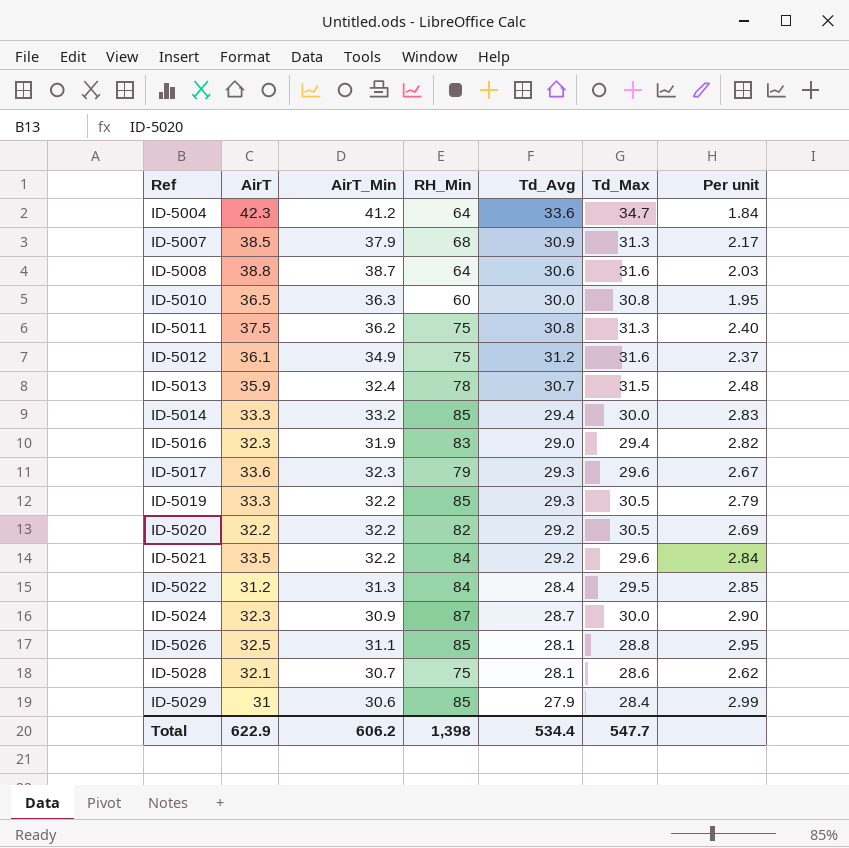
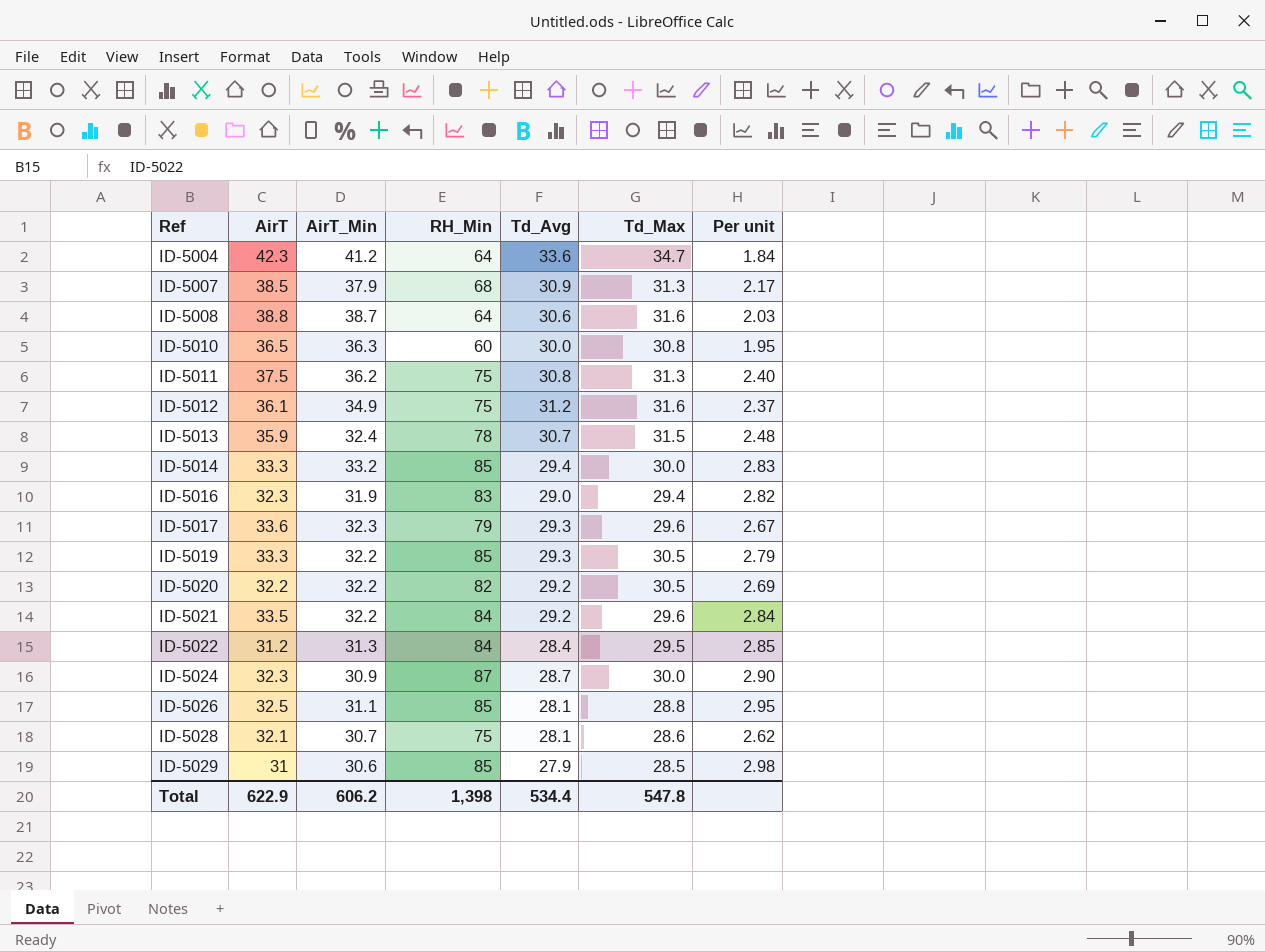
ID-5029 | Td_Max: 28.4 -> 28.5
ID-5029 | Per unit: 2.99 -> 2.98
Total | Td_Max: 547.7 -> 547.8

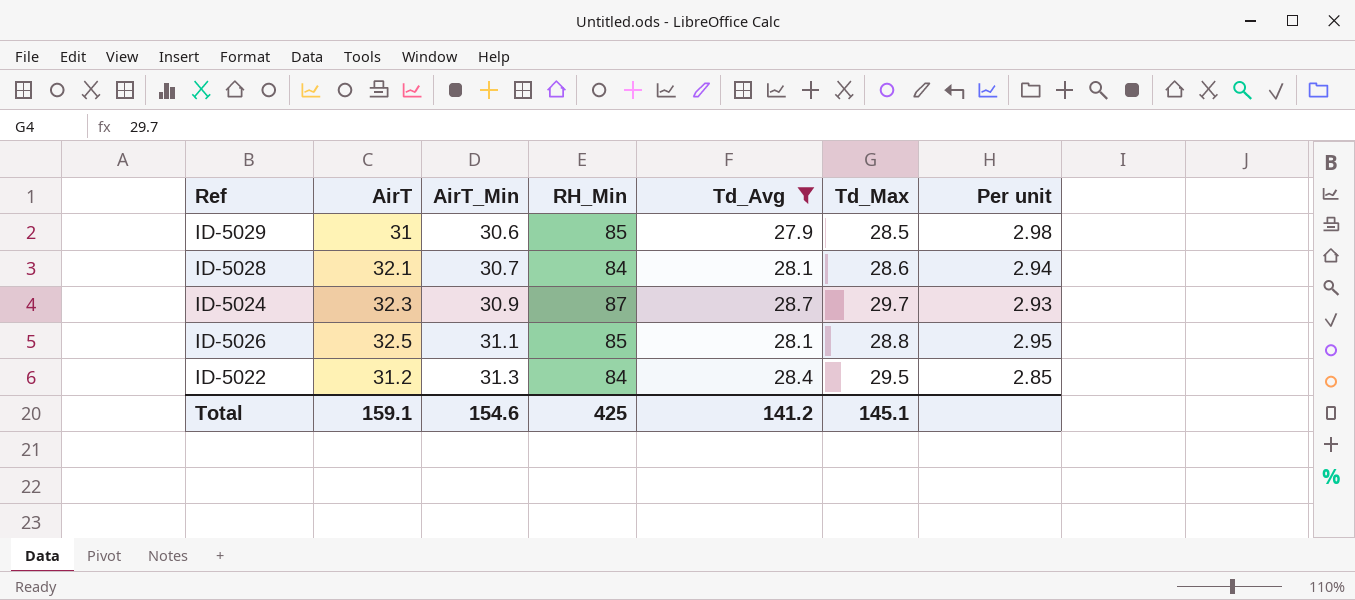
filter: none -> Td_Avg <= 28.7
row order: Ref ascending -> AirT_Min ascending
ID-5028 | RH_Min: 75 -> 84
ID-5028 | Per unit: 2.62 -> 2.94
ID-5024 | Td_Max: 30.0 -> 29.7
ID-5024 | Per unit: 2.90 -> 2.93
Total | AirT: 622.9 -> 159.1
Total | AirT_Min: 606.2 -> 154.6
Total | RH_Min: 1,398 -> 425
Total | Td_Avg: 534.4 -> 141.2
Total | Td_Max: 547.8 -> 145.1

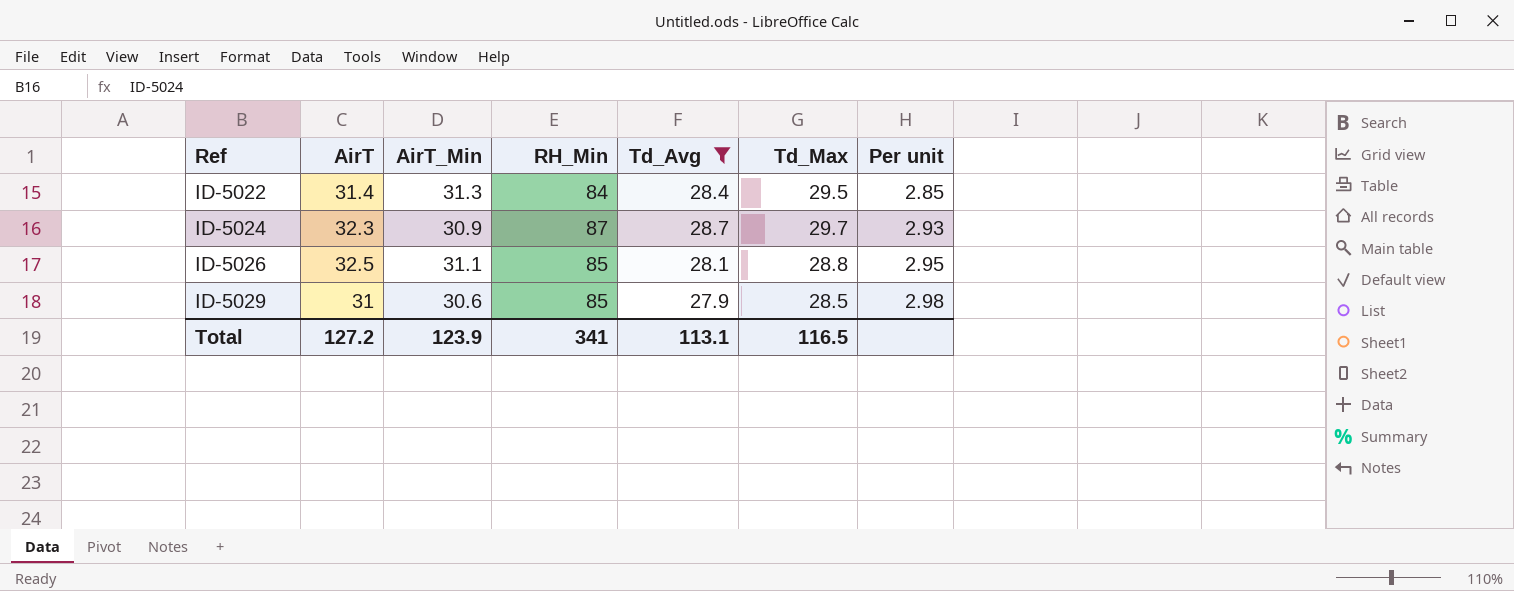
row order: AirT_Min ascending -> Ref ascending
row ID-5028: 32.1 | 30.7 | 84 | 28.1 | 28.6 | 2.94 -> none
ID-5022 | AirT: 31.2 -> 31.4
Total | AirT: 159.1 -> 127.2
Total | AirT_Min: 154.6 -> 123.9
Total | RH_Min: 425 -> 341
Total | Td_Avg: 141.2 -> 113.1
Total | Td_Max: 145.1 -> 116.5

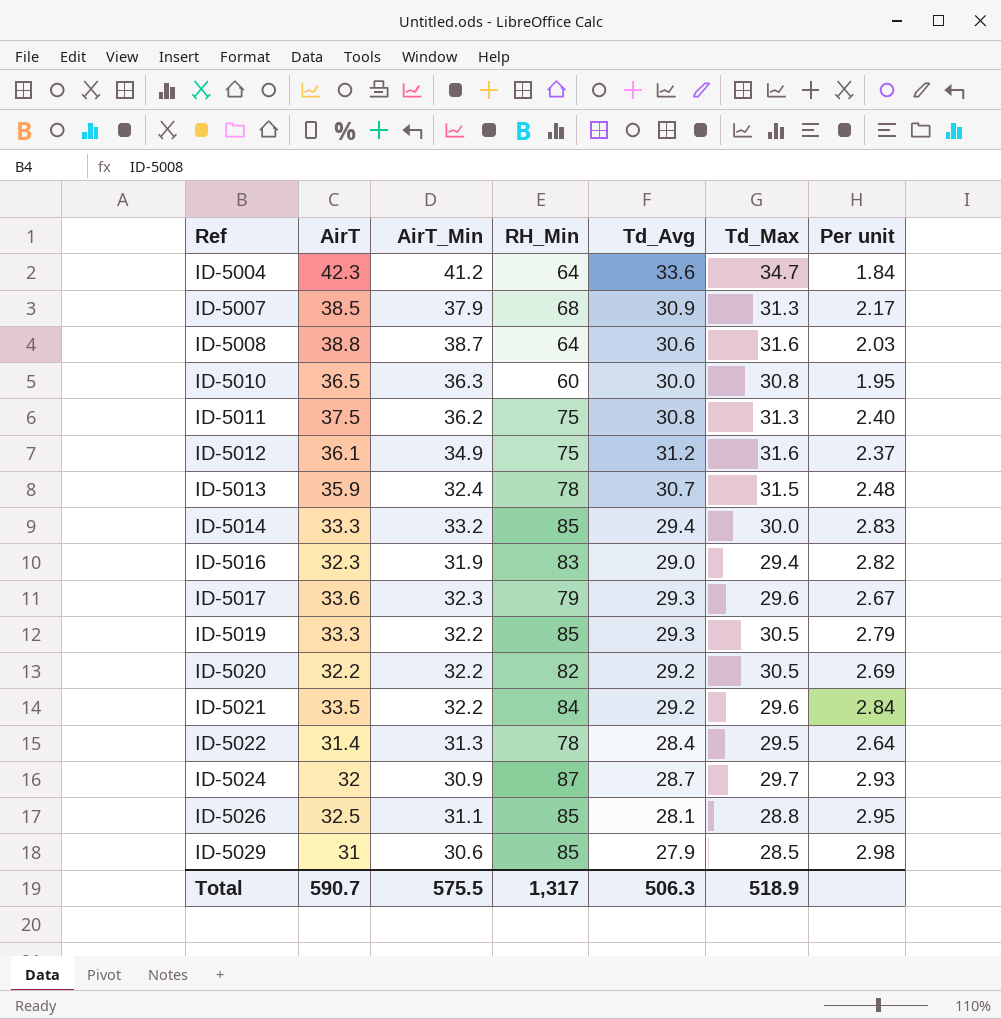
filter: Td_Avg <= 28.7 -> none
ID-5022 | RH_Min: 84 -> 78
ID-5022 | Per unit: 2.85 -> 2.64
ID-5024 | AirT: 32.3 -> 32
Total | AirT: 127.2 -> 590.7
Total | AirT_Min: 123.9 -> 575.5
Total | RH_Min: 341 -> 1,317
Total | Td_Avg: 113.1 -> 506.3
Total | Td_Max: 116.5 -> 518.9

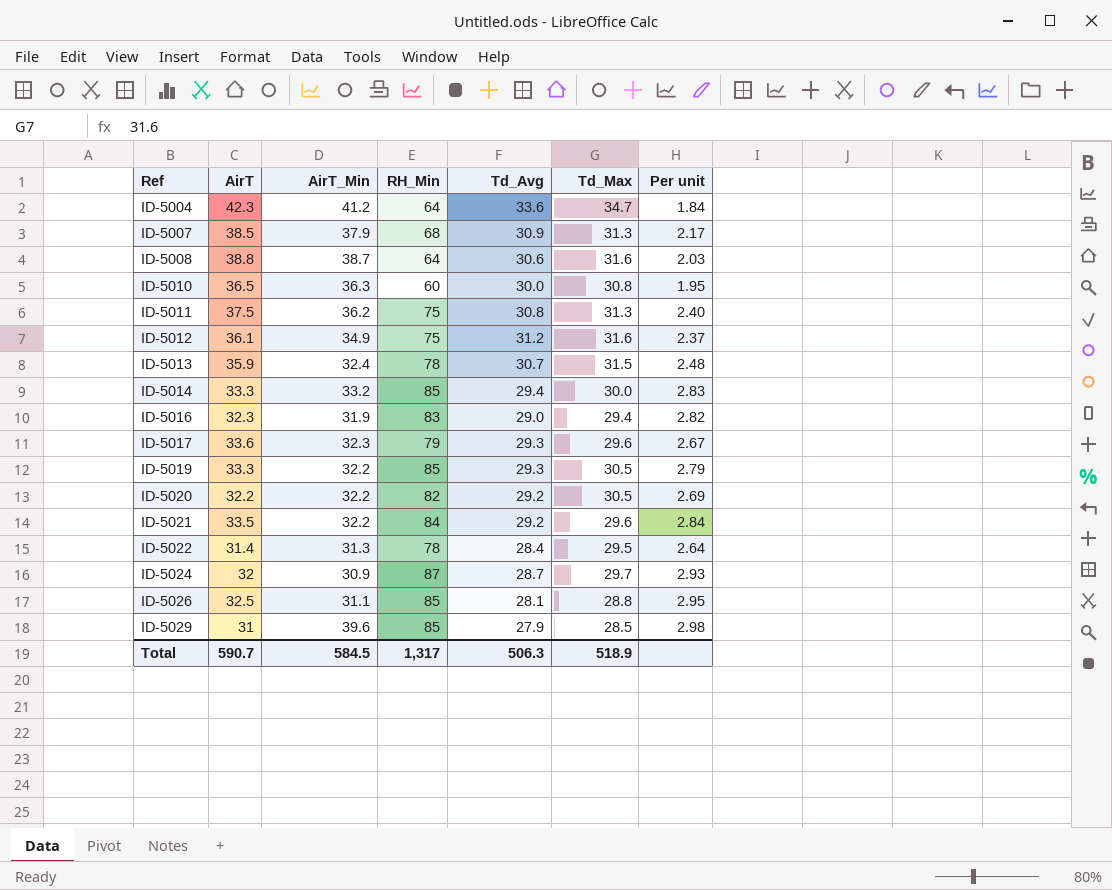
ID-5029 | AirT_Min: 30.6 -> 39.6
Total | AirT_Min: 575.5 -> 584.5

